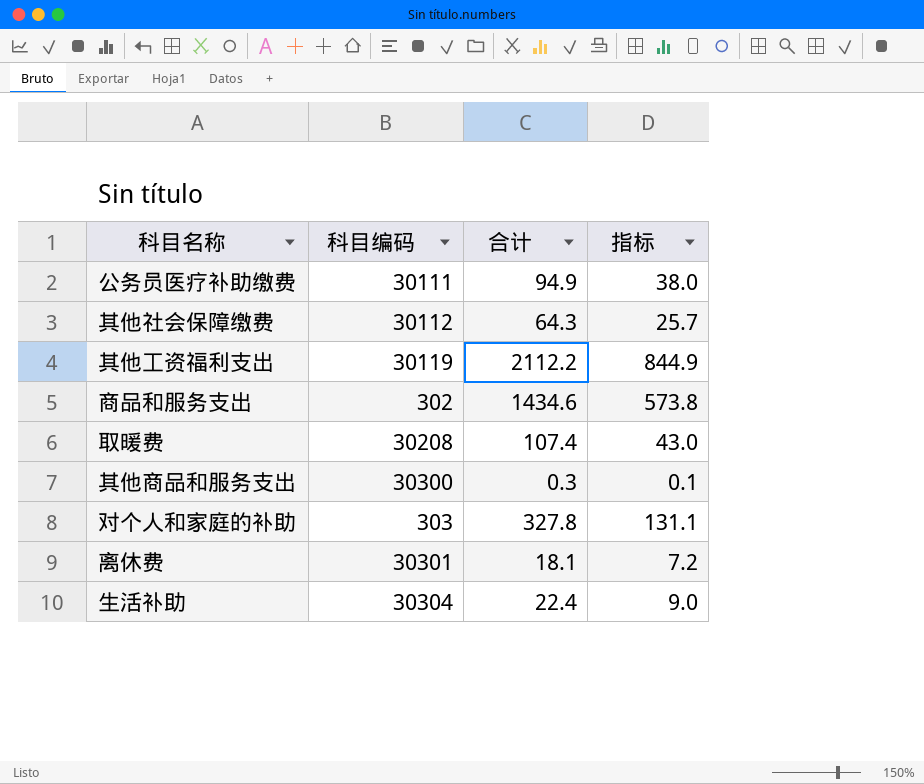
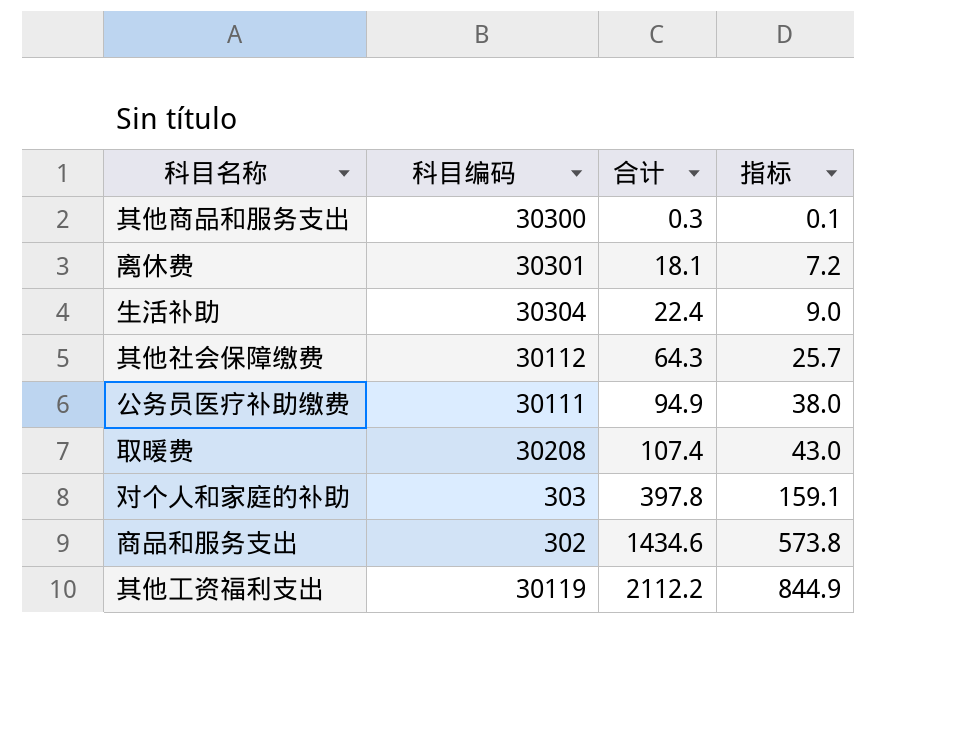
row order: none -> 合计 ascending
对个人和家庭的补助 | 合计: 327.8 -> 397.8
对个人和家庭的补助 | 指标: 131.1 -> 159.1

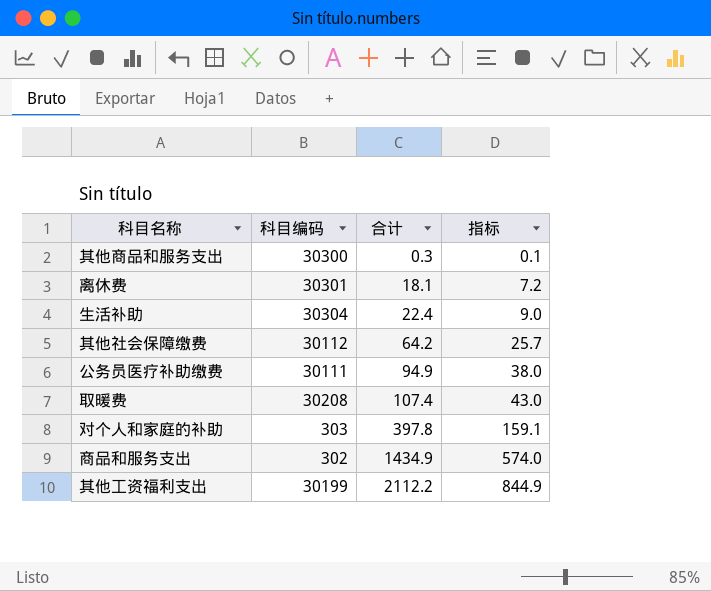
其他社会保障缴费 | 合计: 64.3 -> 64.2
商品和服务支出 | 合计: 1434.6 -> 1434.9
商品和服务支出 | 指标: 573.8 -> 574.0
其他工资福利支出 | 科目编码: 30119 -> 30199

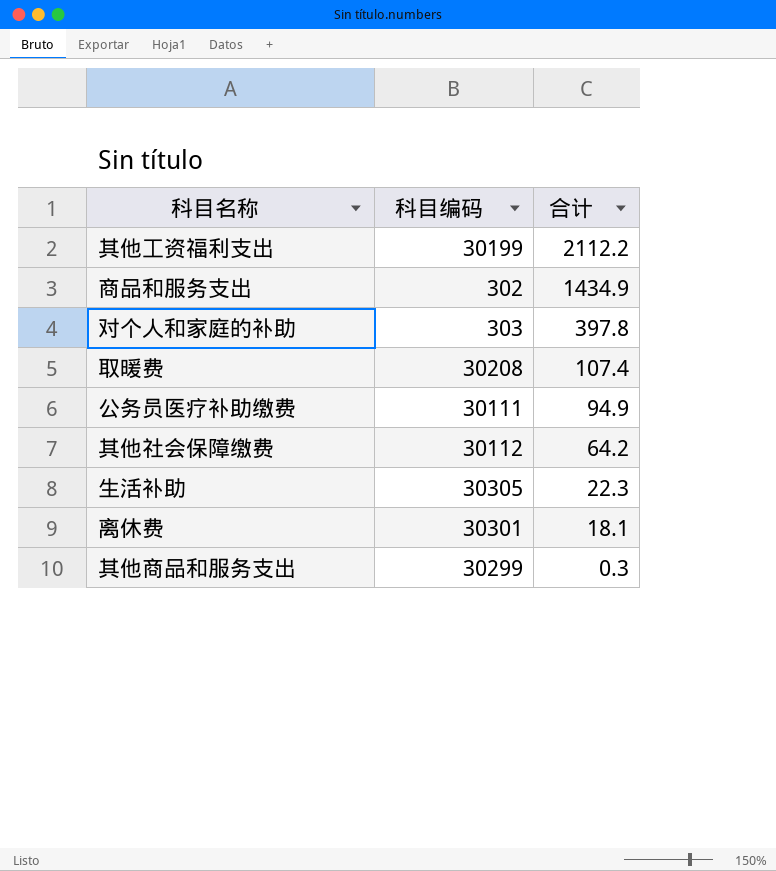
row order: 合计 ascending -> 合计 descending
column 指标 | formula: [合计] * 0.4 -> none
生活补助 | 科目编码: 30304 -> 30305
生活补助 | 合计: 22.4 -> 22.3
其他商品和服务支出 | 科目编码: 30300 -> 30299

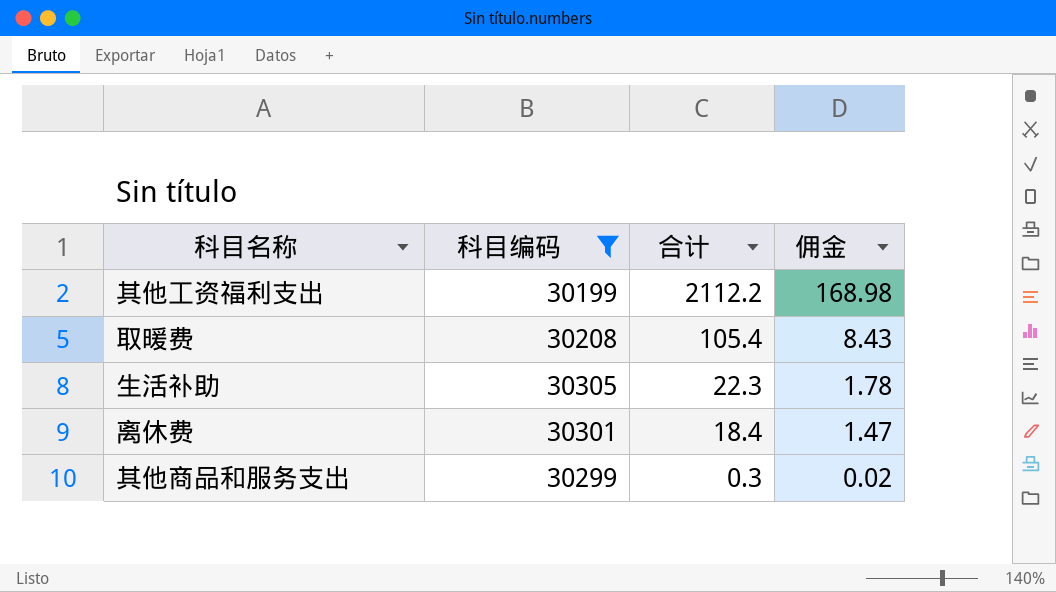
filter: none -> 科目编码 >= 30199
column 佣金 | formula: none -> [合计] * 0.08
取暖费 | 合计: 107.4 -> 105.4
离休费 | 合计: 18.1 -> 18.4

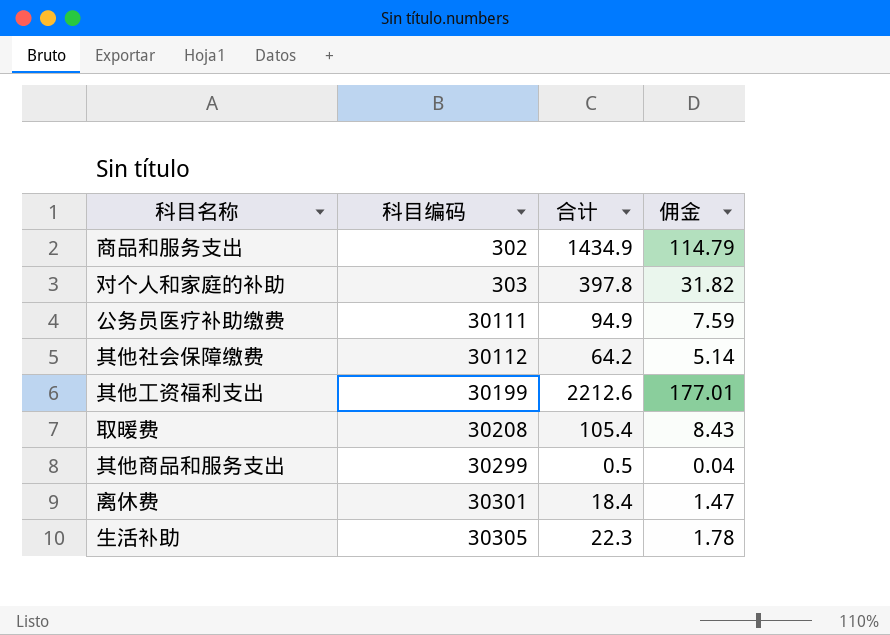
filter: 科目编码 >= 30199 -> none
row order: 合计 descending -> 科目编码 ascending
其他工资福利支出 | 合计: 2112.2 -> 2212.6
其他工资福利支出 | 佣金: 168.98 -> 177.01
其他商品和服务支出 | 合计: 0.3 -> 0.5
其他商品和服务支出 | 佣金: 0.02 -> 0.04

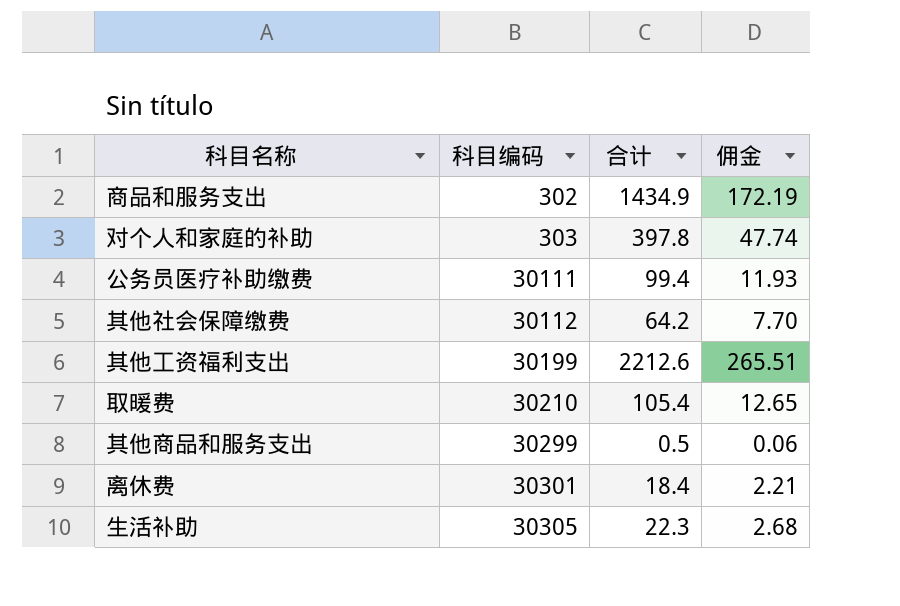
column 佣金 | formula: [合计] * 0.08 -> [合计] * 0.12
公务员医疗补助缴费 | 合计: 94.9 -> 99.4
取暖费 | 科目编码: 30208 -> 30210

